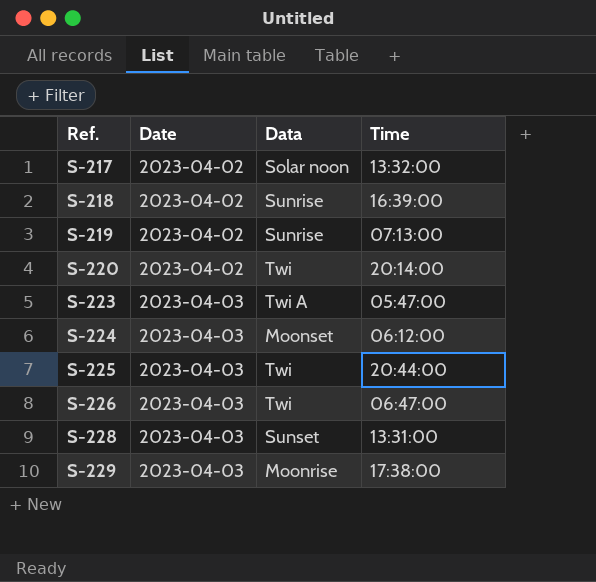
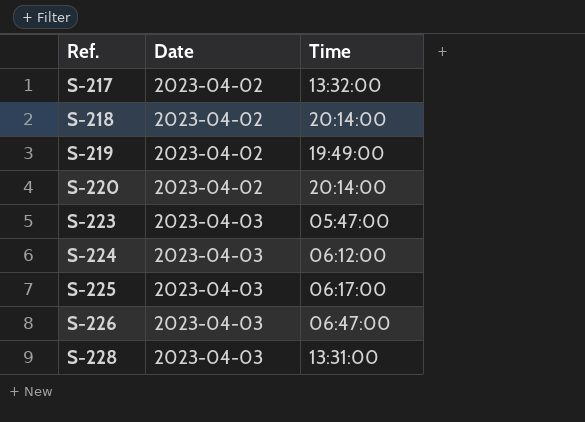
column Data | position: 3 -> none
row S-229: 2023-04-03 | Moonrise | 17:38:00 -> none
S-218 | Time: 16:39:00 -> 20:14:00
S-219 | Time: 07:13:00 -> 19:49:00
S-225 | Time: 20:44:00 -> 06:17:00

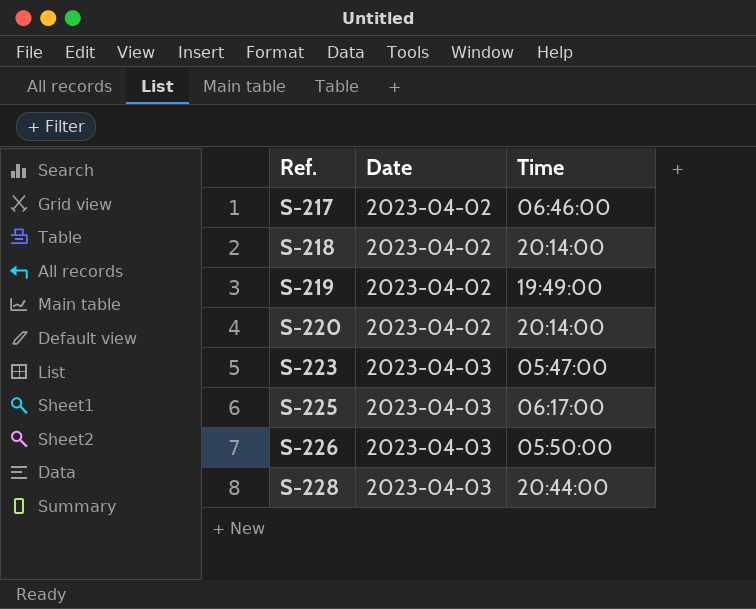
row S-224: 2023-04-03 | 06:12:00 -> none
S-217 | Time: 13:32:00 -> 06:46:00
S-226 | Time: 06:47:00 -> 05:50:00
S-228 | Time: 13:31:00 -> 20:44:00

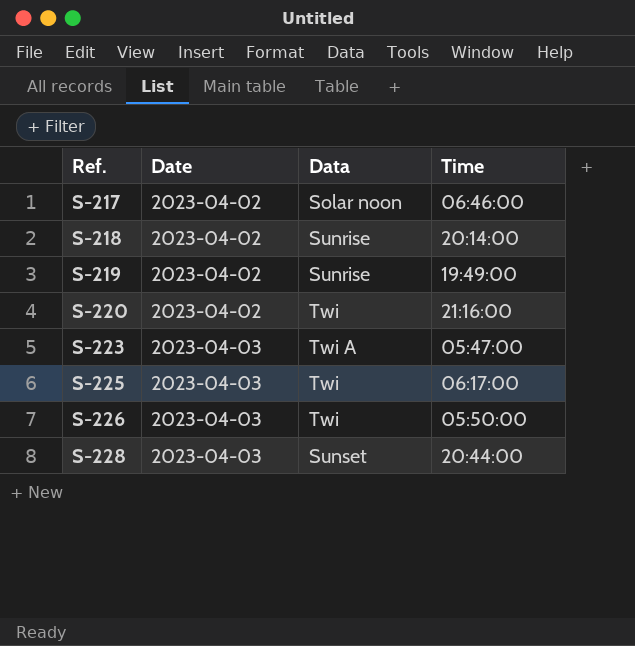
column Data | position: none -> 3
S-220 | Time: 20:14:00 -> 21:16:00

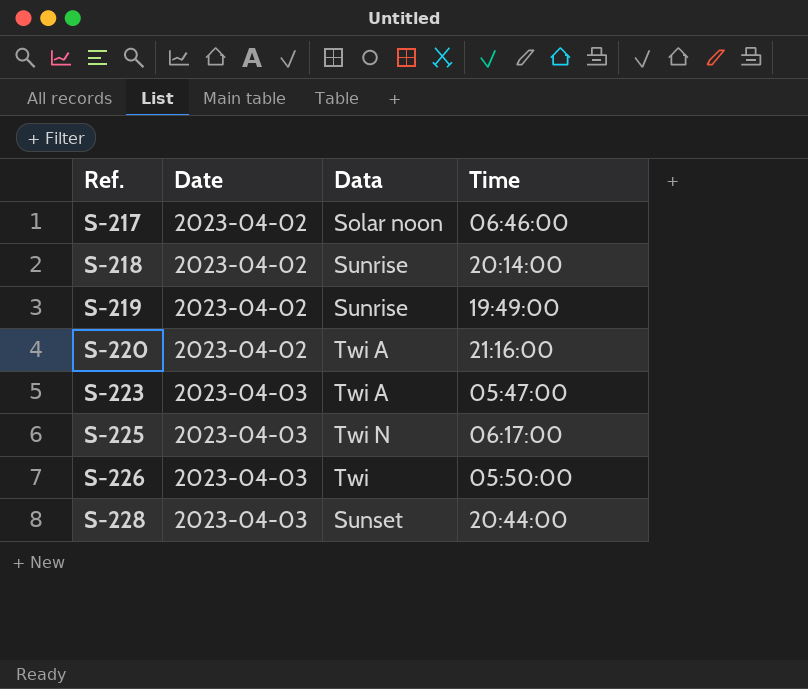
S-220 | Data: Twi -> Twi A
S-225 | Data: Twi -> Twi N

